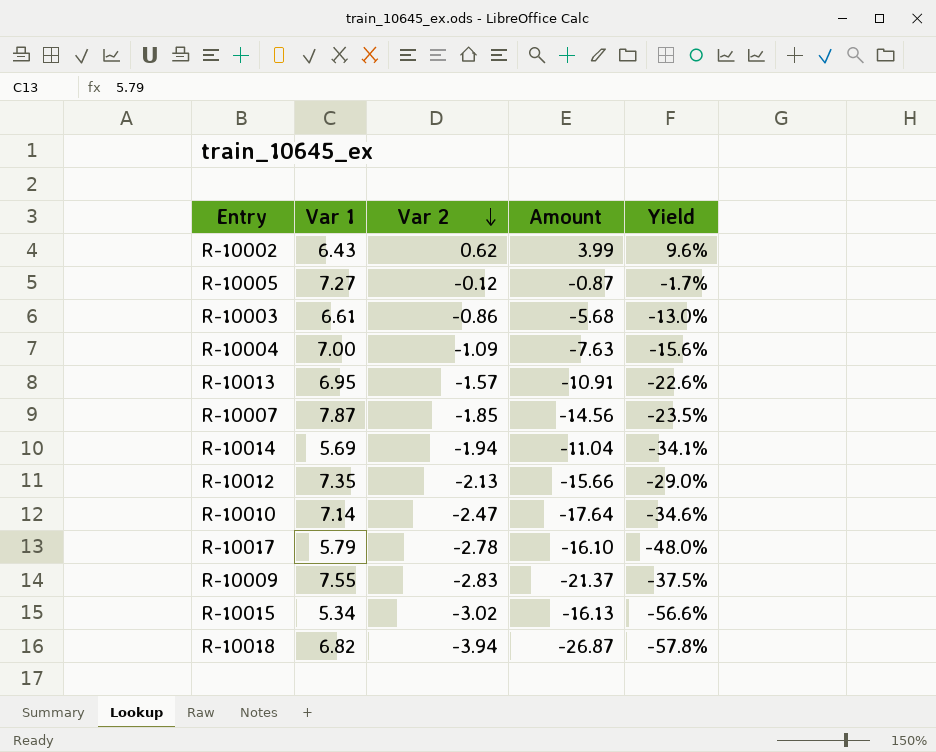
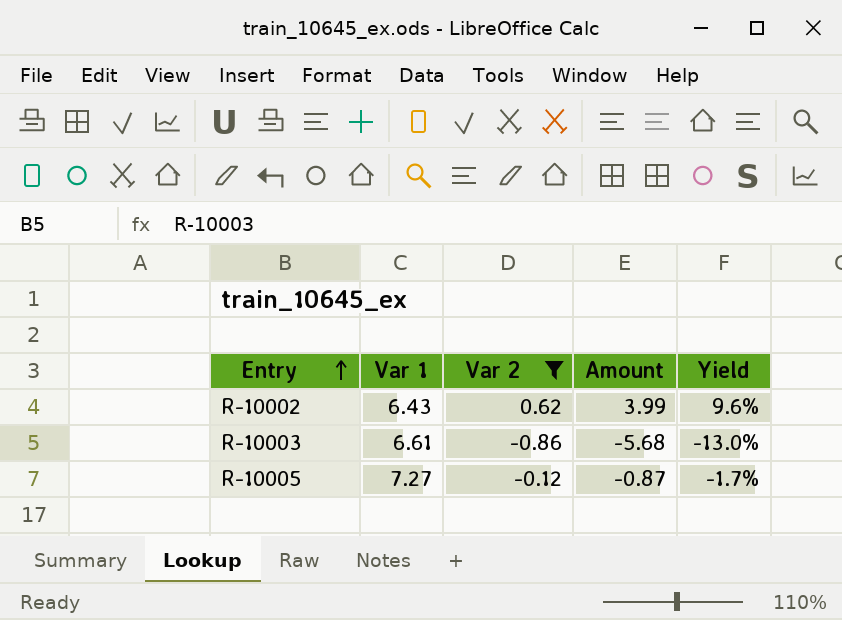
filter: none -> Var 2 >= -0.86
row order: Var 2 descending -> Entry ascending

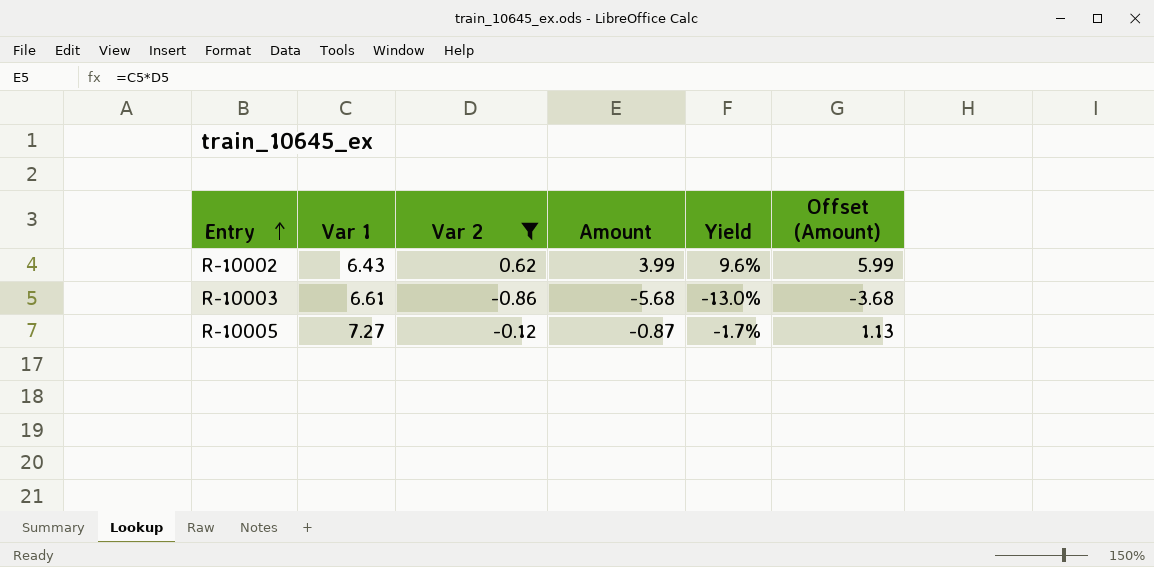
column Offset (Amount) | formula: none -> [Amount] + 2

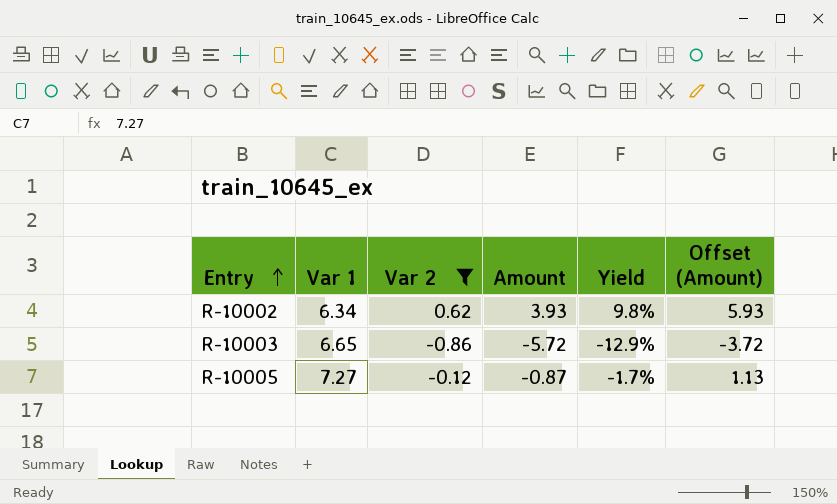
R-10002 | Var 1: 6.43 -> 6.34
R-10002 | Amount: 3.99 -> 3.93
R-10002 | Yield: 9.6% -> 9.8%
R-10002 | Offset (Amount): 5.99 -> 5.93
R-10003 | Var 1: 6.61 -> 6.65
R-10003 | Amount: -5.68 -> -5.72
R-10003 | Yield: -13.0% -> -12.9%
R-10003 | Offset (Amount): -3.68 -> -3.72

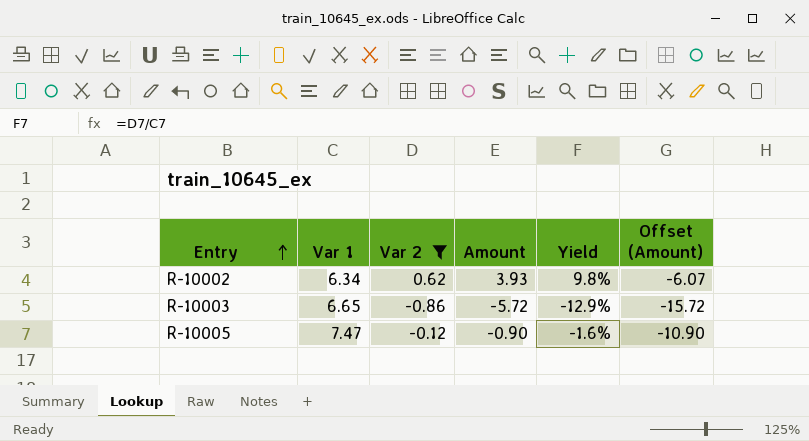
column Offset (Amount) | formula: [Amount] + 2 -> [Amount] - 10
R-10005 | Var 1: 7.27 -> 7.47
R-10005 | Amount: -0.87 -> -0.90
R-10005 | Yield: -1.7% -> -1.6%

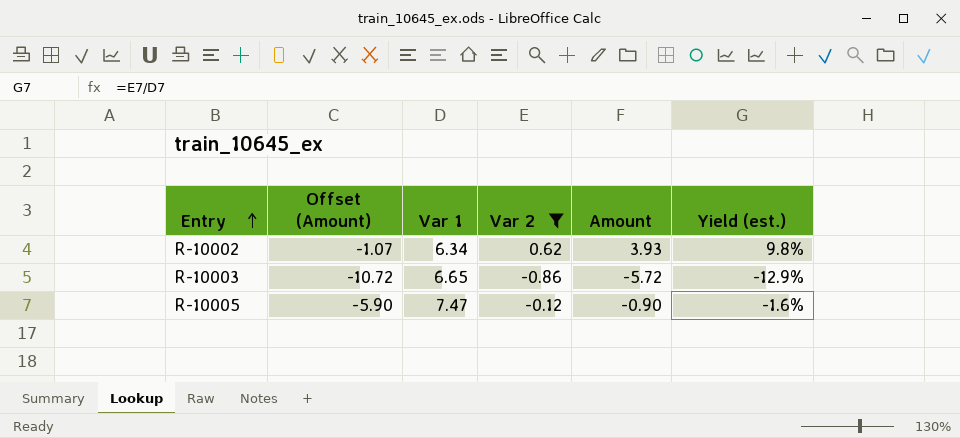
column Offset (Amount) | formula: [Amount] - 10 -> [Amount] - 5
column Offset (Amount) | position: 6 -> 2
column name: Yield -> Yield (est.)

